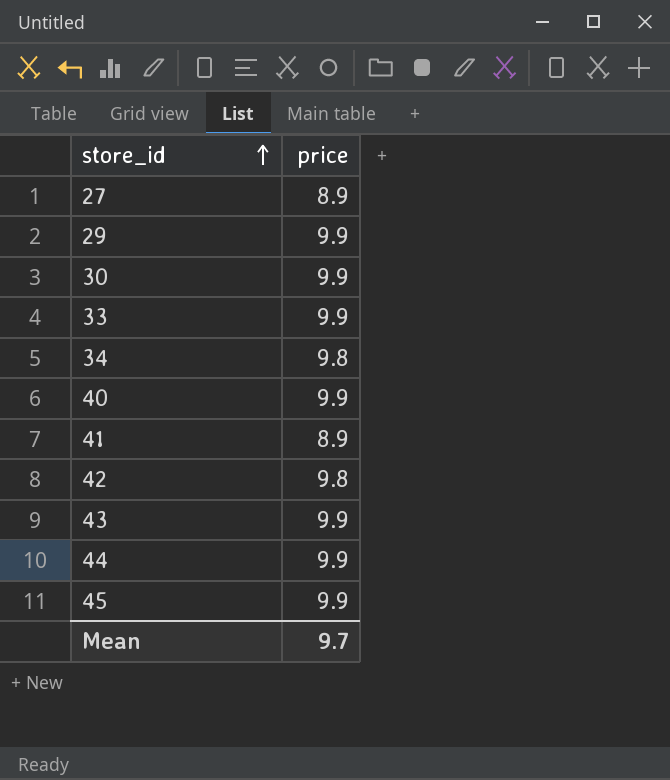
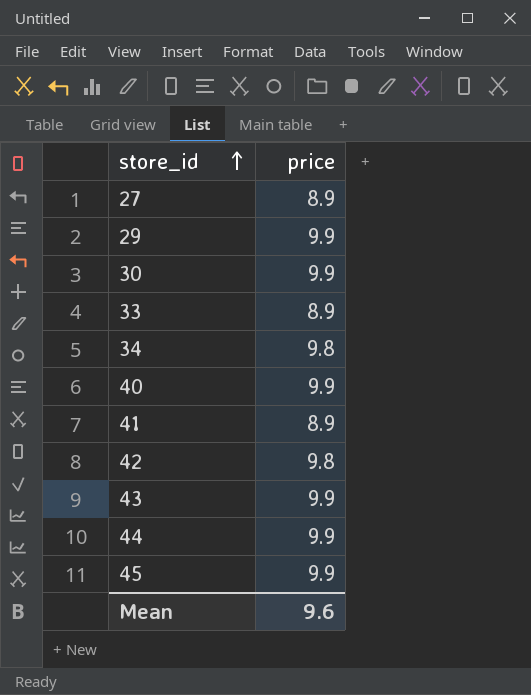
33 | price: 9.9 -> 8.9
Mean | price: 9.7 -> 9.6

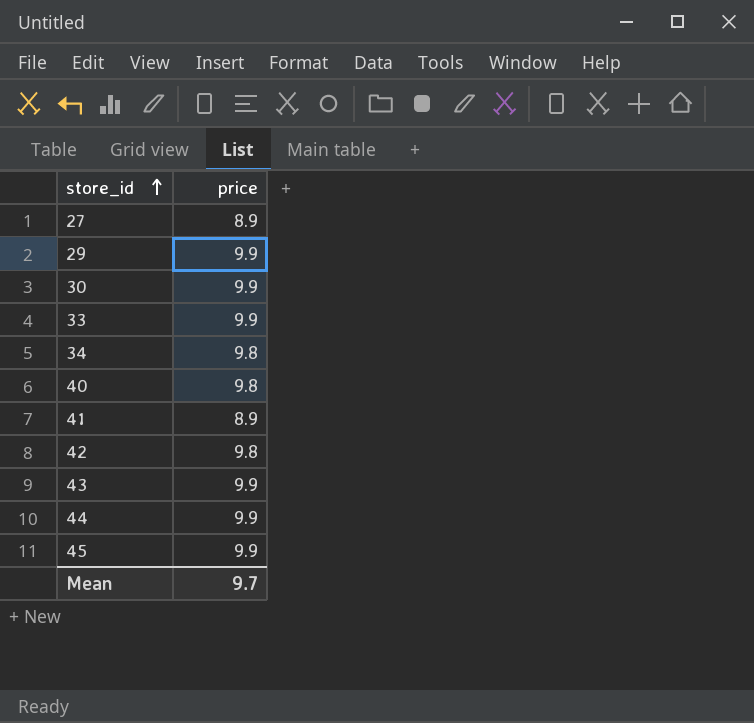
33 | price: 8.9 -> 9.9
40 | price: 9.9 -> 9.8
Mean | price: 9.6 -> 9.7

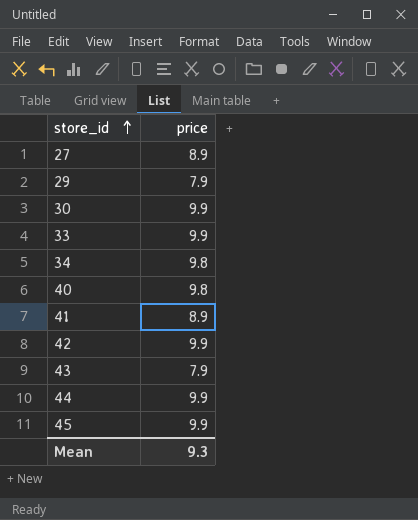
29 | price: 9.9 -> 7.9
42 | price: 9.8 -> 9.9
43 | price: 9.9 -> 7.9
Mean | price: 9.7 -> 9.3

